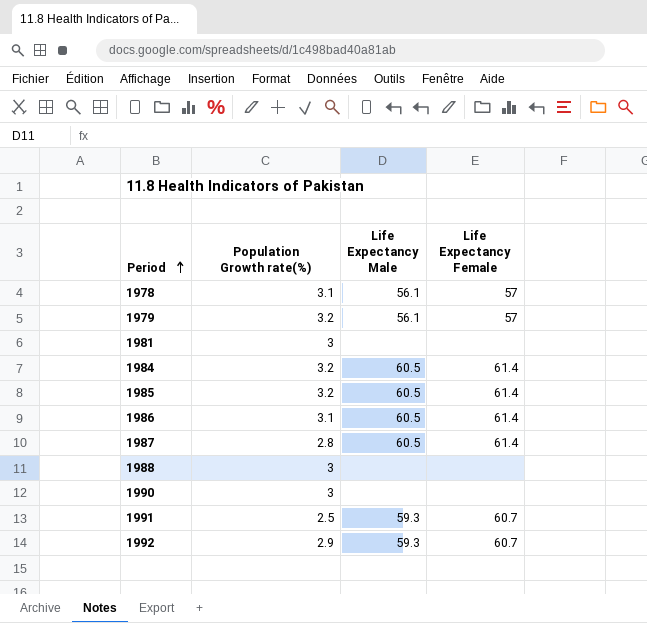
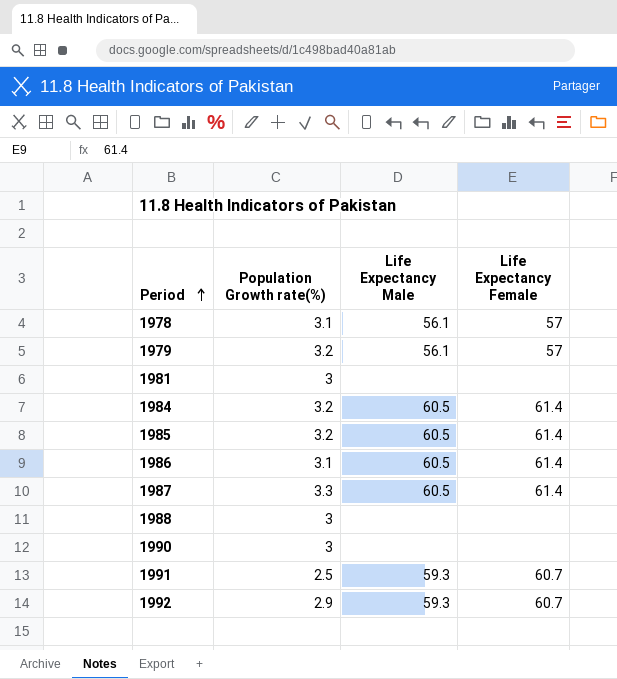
1987 | Population Growth rate(%): 2.8 -> 3.3

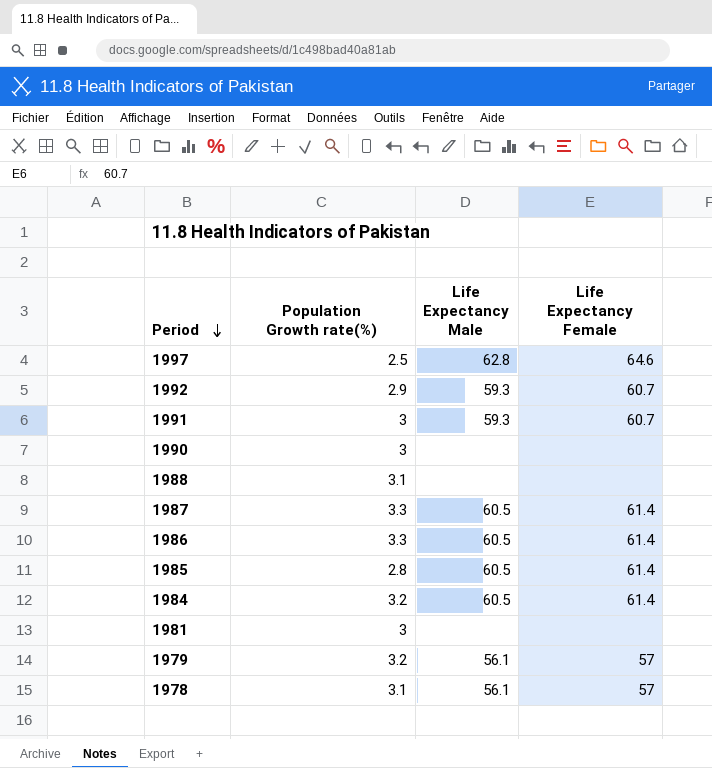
row order: Period ascending -> Period descending
row 1997: none -> 2.5 | 62.8 | 64.6
1991 | Population Growth rate(%): 2.5 -> 3
1988 | Population Growth rate(%): 3 -> 3.1
1986 | Population Growth rate(%): 3.1 -> 3.3
1985 | Population Growth rate(%): 3.2 -> 2.8

